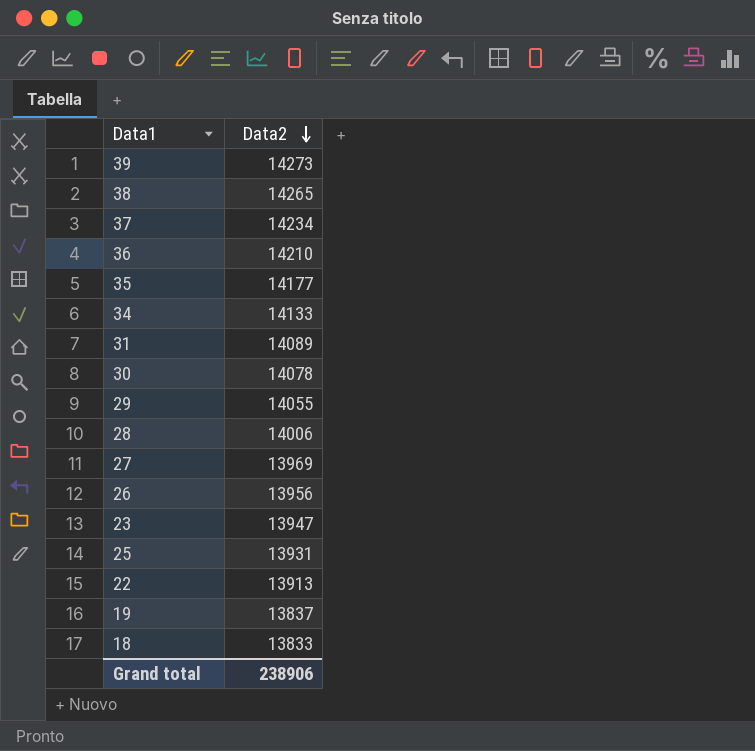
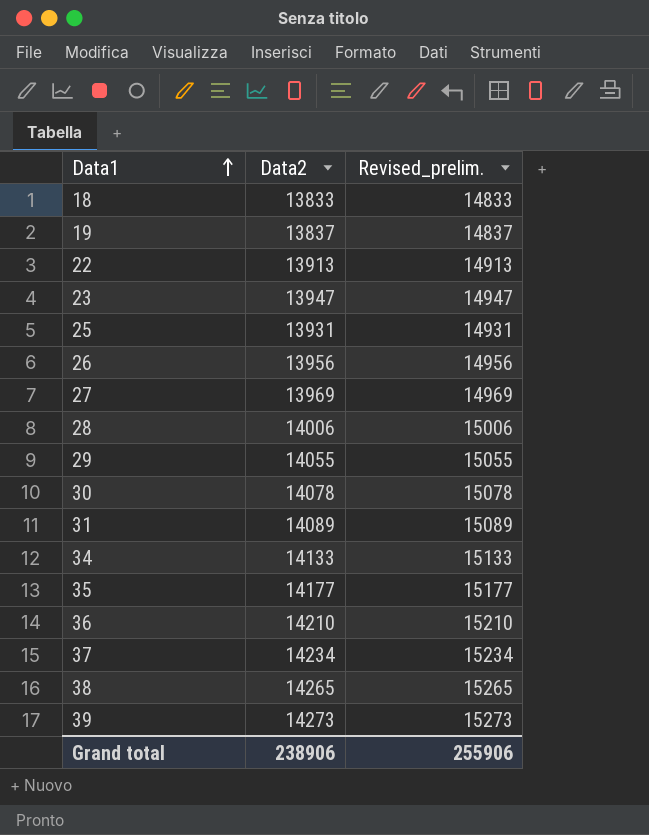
row order: Data2 descending -> Data1 ascending
column Revised_prelim. | formula: none -> [Data2] + 1000

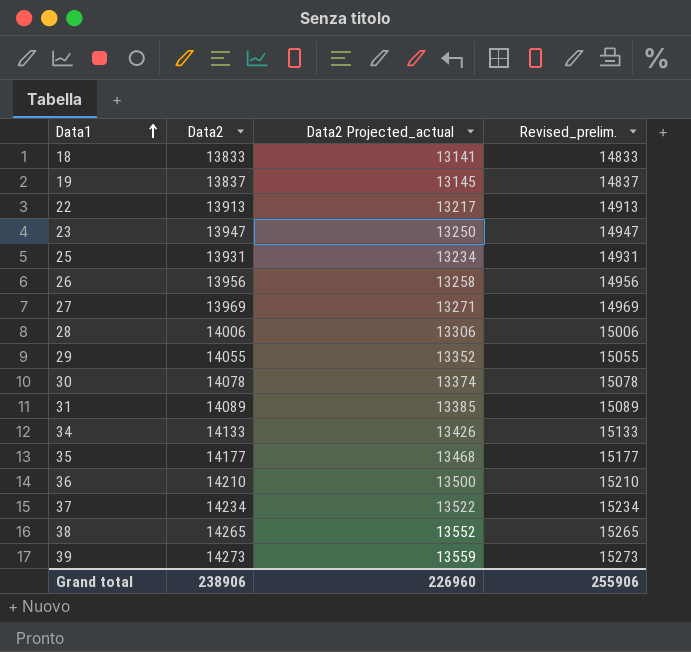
column Data2 Projected_actual | formula: none -> [Data2] * 0.95

